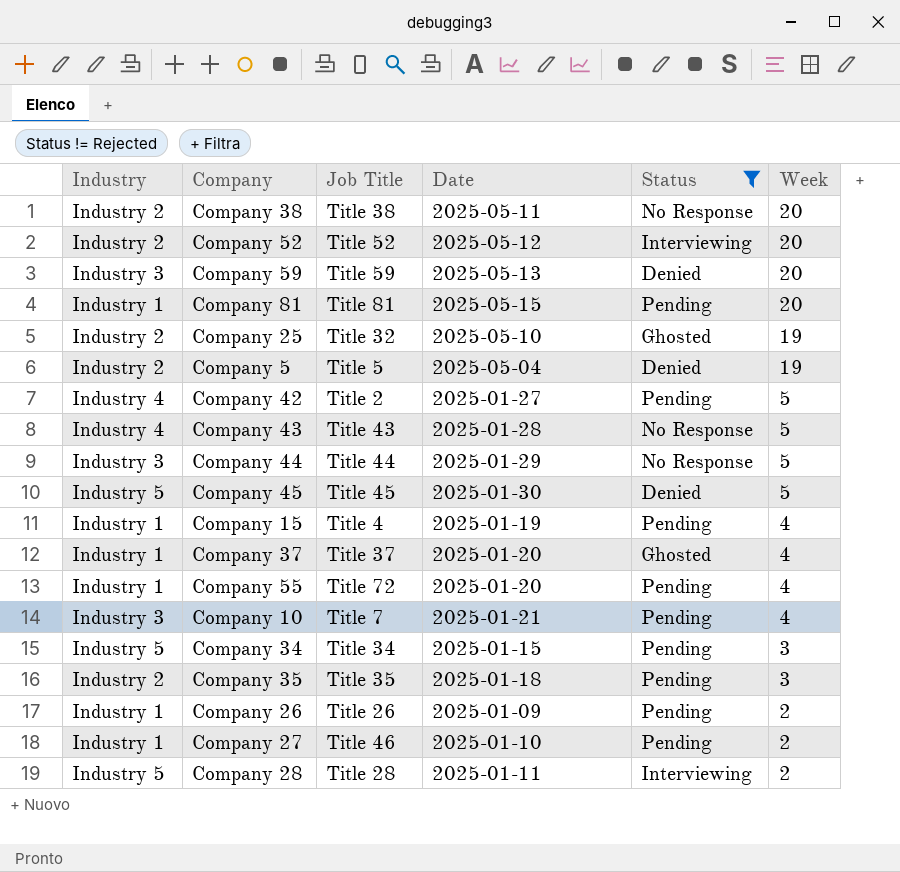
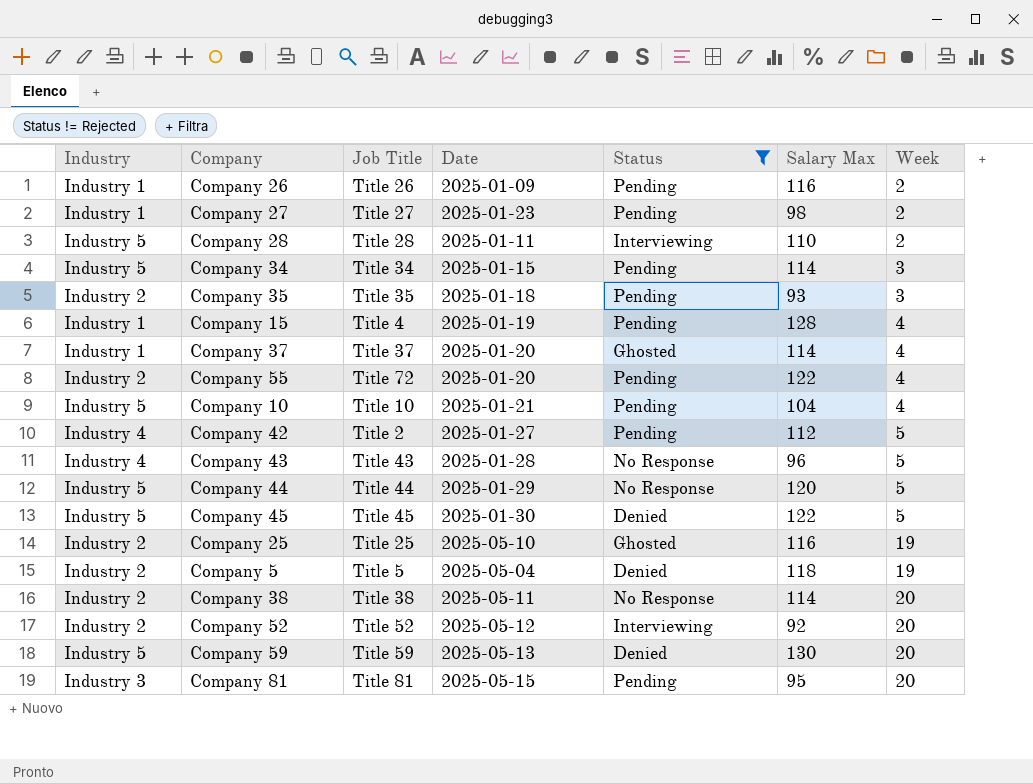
row order: Week descending -> Week ascending
column Salary Max | position: none -> 6
Company 27 | Job Title: Title 46 -> Title 27
Company 27 | Date: 2025-01-10 -> 2025-01-23
Company 55 | Industry: Industry 1 -> Industry 2
Company 10 | Industry: Industry 3 -> Industry 5
Company 10 | Job Title: Title 7 -> Title 10
Company 44 | Industry: Industry 3 -> Industry 5
Company 25 | Job Title: Title 32 -> Title 25
Company 59 | Industry: Industry 3 -> Industry 5
Company 81 | Industry: Industry 1 -> Industry 3

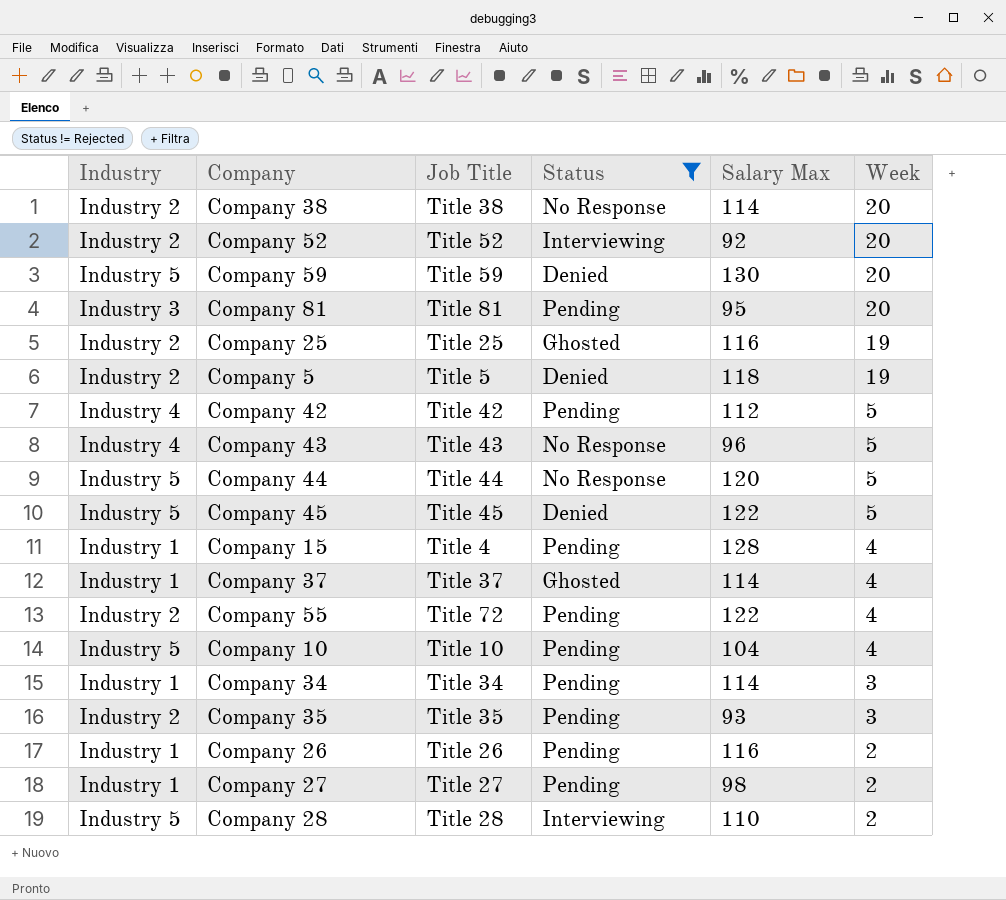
row order: Week ascending -> Week descending
column Date | position: 4 -> none
Company 42 | Job Title: Title 2 -> Title 42
Company 34 | Industry: Industry 5 -> Industry 1

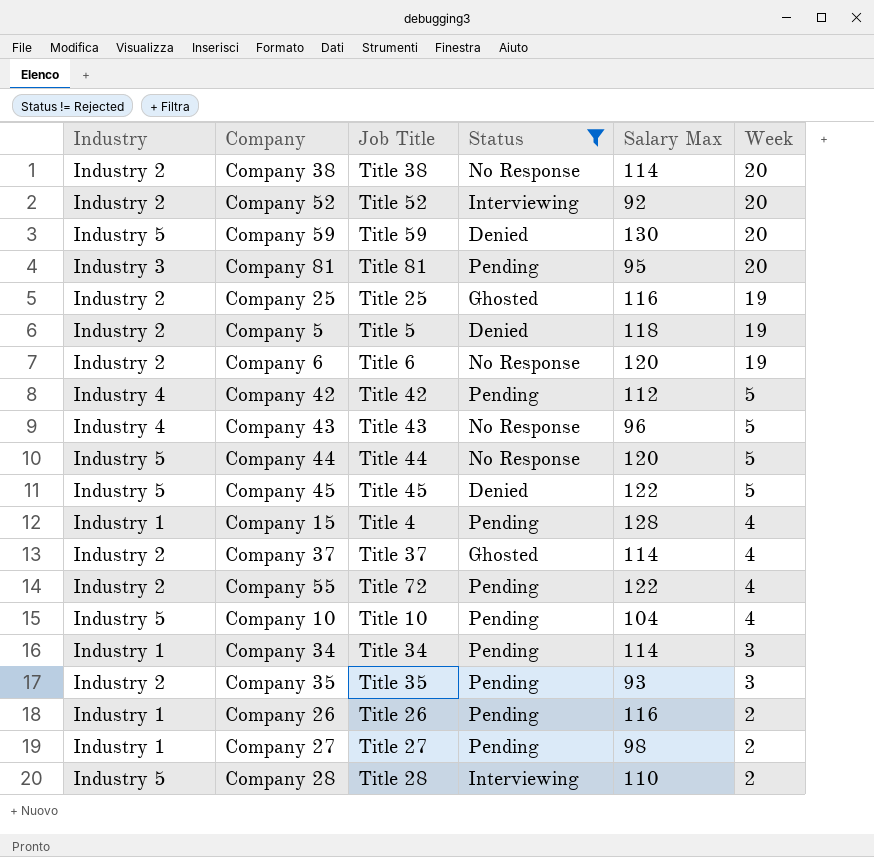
row Company 6: none -> Industry 2 | Title 6 | No Response | 120 | 19
Company 37 | Industry: Industry 1 -> Industry 2

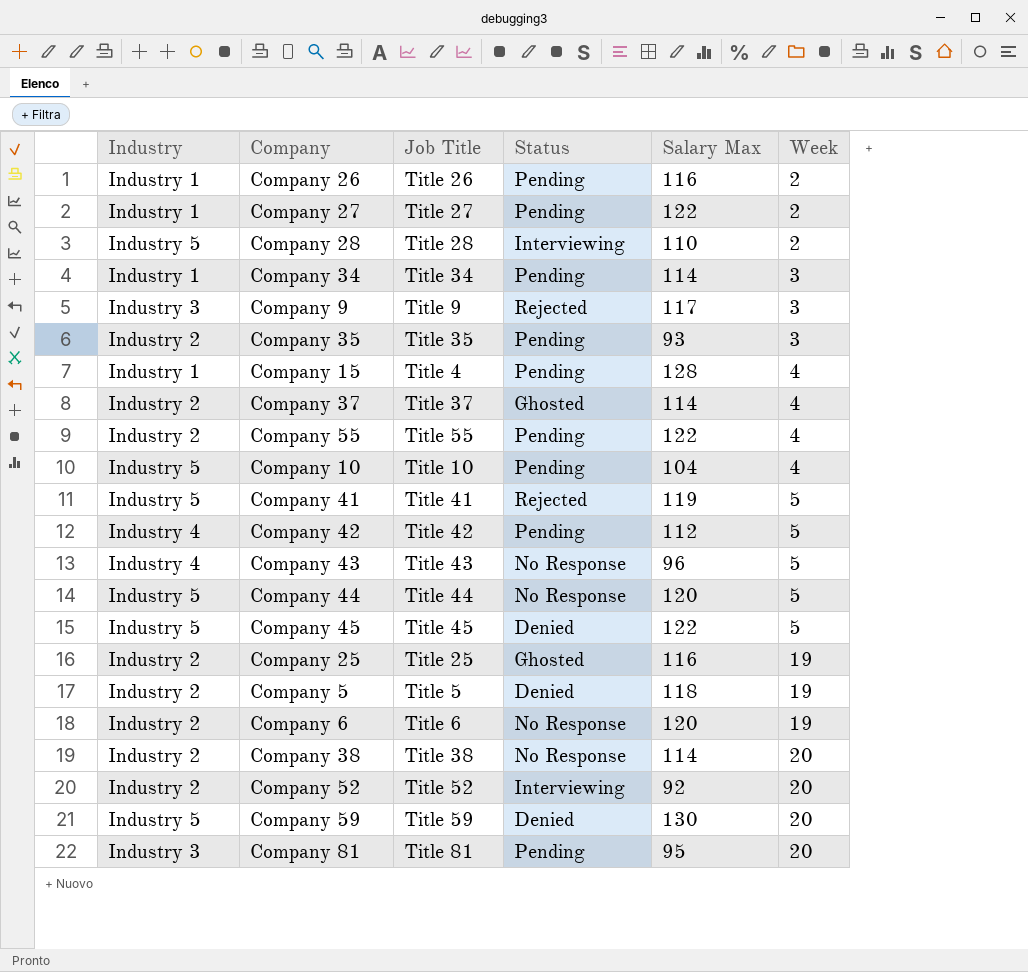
filter: Status != Rejected -> none
row order: Week descending -> Week ascending
Company 27 | Salary Max: 98 -> 122
Company 55 | Job Title: Title 72 -> Title 55

